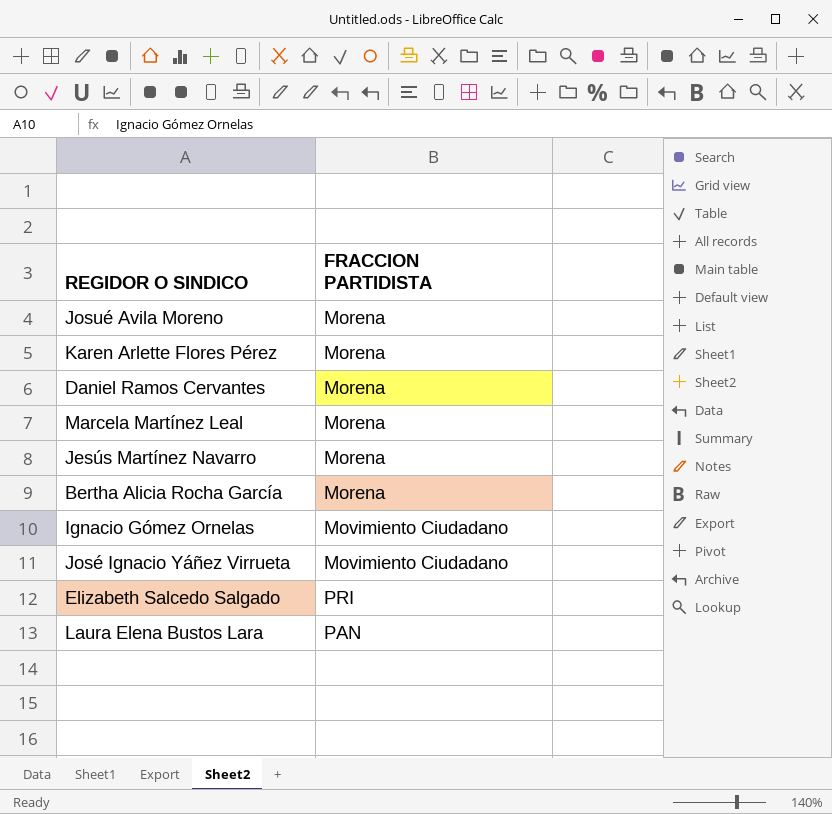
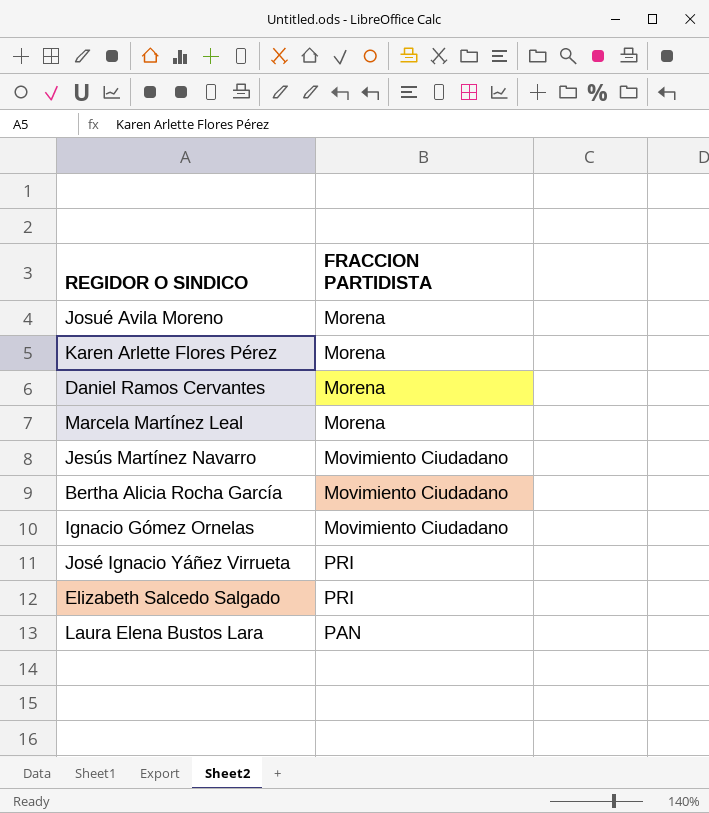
Jesús Martínez Navarro | FRACCION PARTIDISTA: Morena -> Movimiento Ciudadano
Bertha Alicia Rocha García | FRACCION PARTIDISTA: Morena -> Movimiento Ciudadano
José Ignacio Yáñez Virrueta | FRACCION PARTIDISTA: Movimiento Ciudadano -> PRI

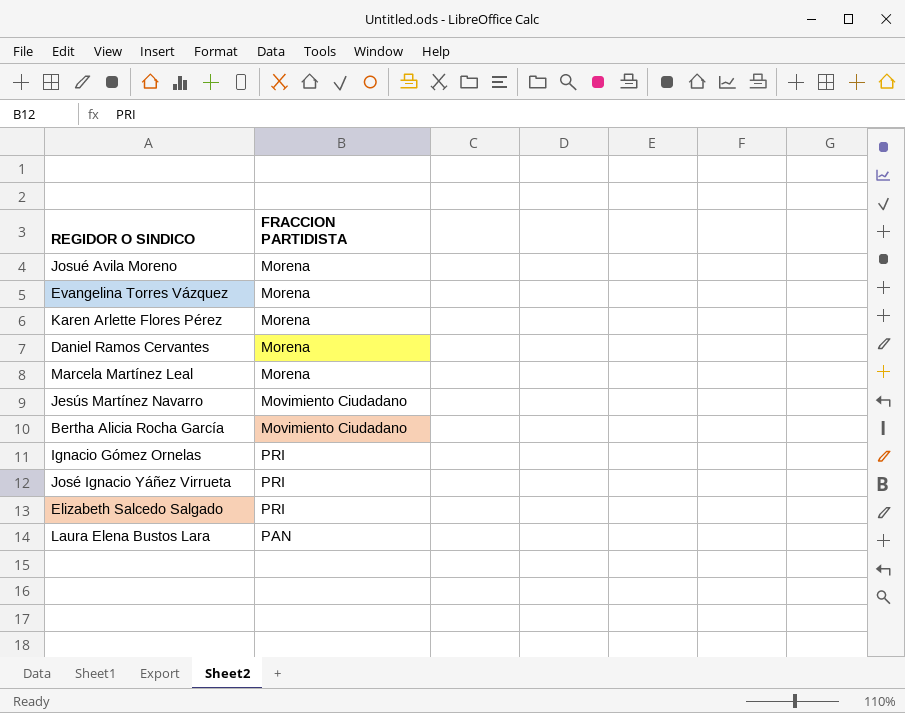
row Evangelina Torres Vázquez: none -> Morena
Ignacio Gómez Ornelas | FRACCION PARTIDISTA: Movimiento Ciudadano -> PRI

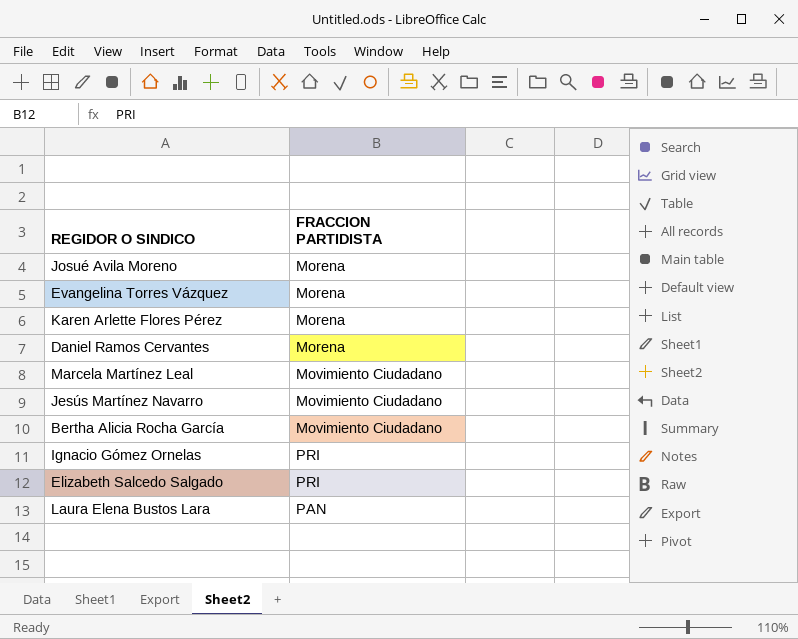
row José Ignacio Yáñez Virrueta: PRI -> none
Marcela Martínez Leal | FRACCION PARTIDISTA: Morena -> Movimiento Ciudadano

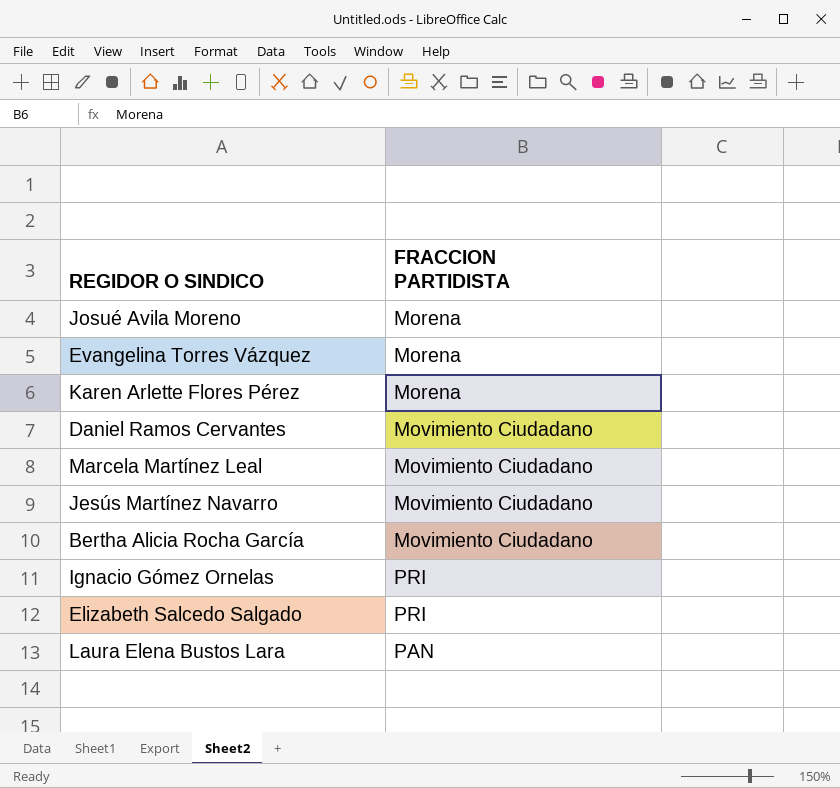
Daniel Ramos Cervantes | FRACCION PARTIDISTA: Morena -> Movimiento Ciudadano

